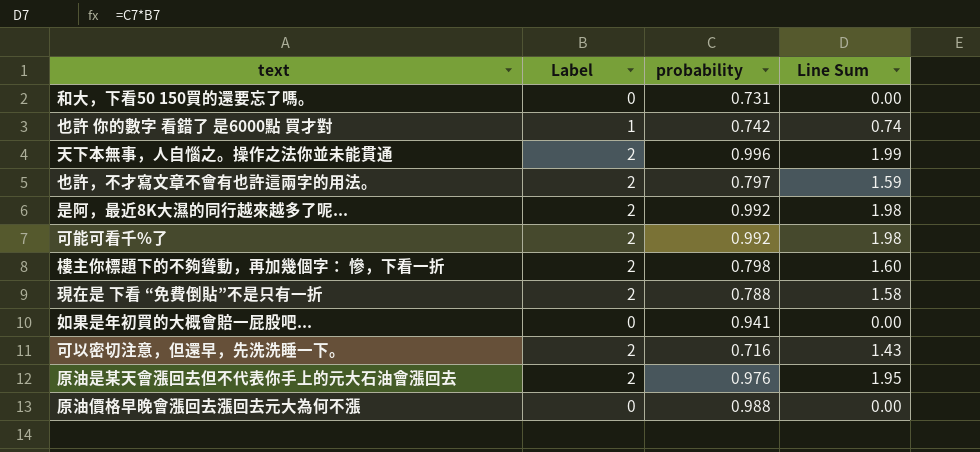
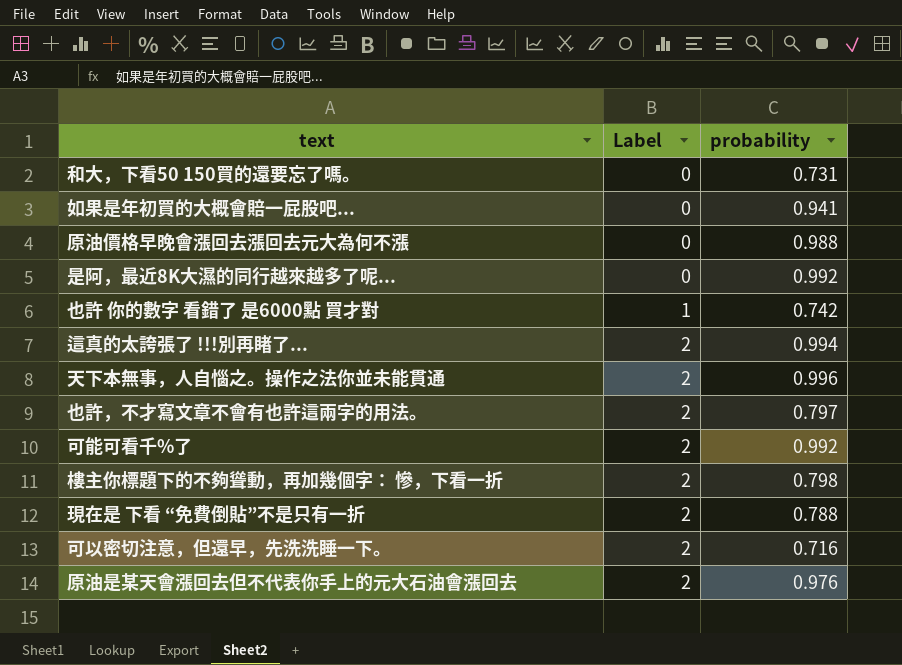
row order: none -> Label ascending
column Line Sum | formula: [Label] * [probability] -> none
是阿，最近8K大濕的同行越來越多了呢... | Label: 2 -> 0
row 這真的太誇張了 !!!別再睹了...: none -> 2 | 0.994

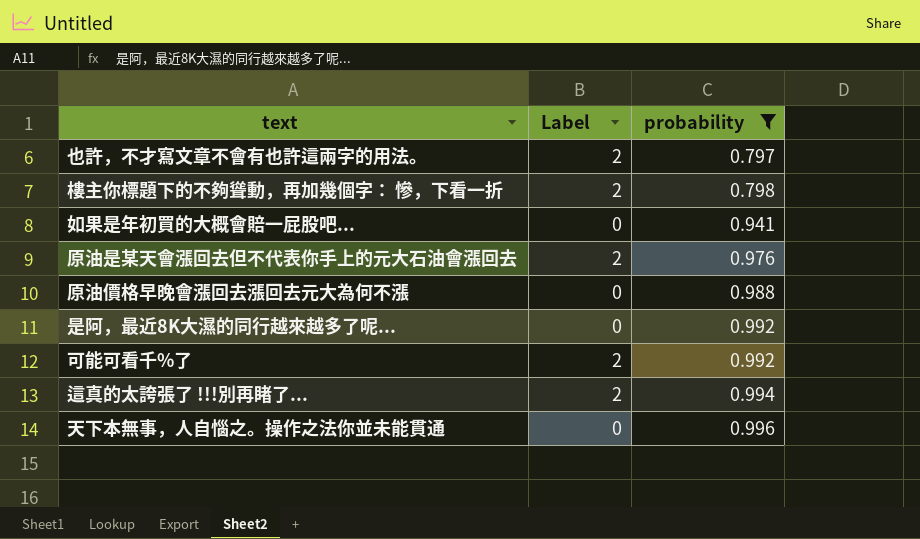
filter: none -> probability >= 0.797
row order: Label ascending -> probability ascending
天下本無事，人自惱之。操作之法你並未能貫通 | Label: 2 -> 0

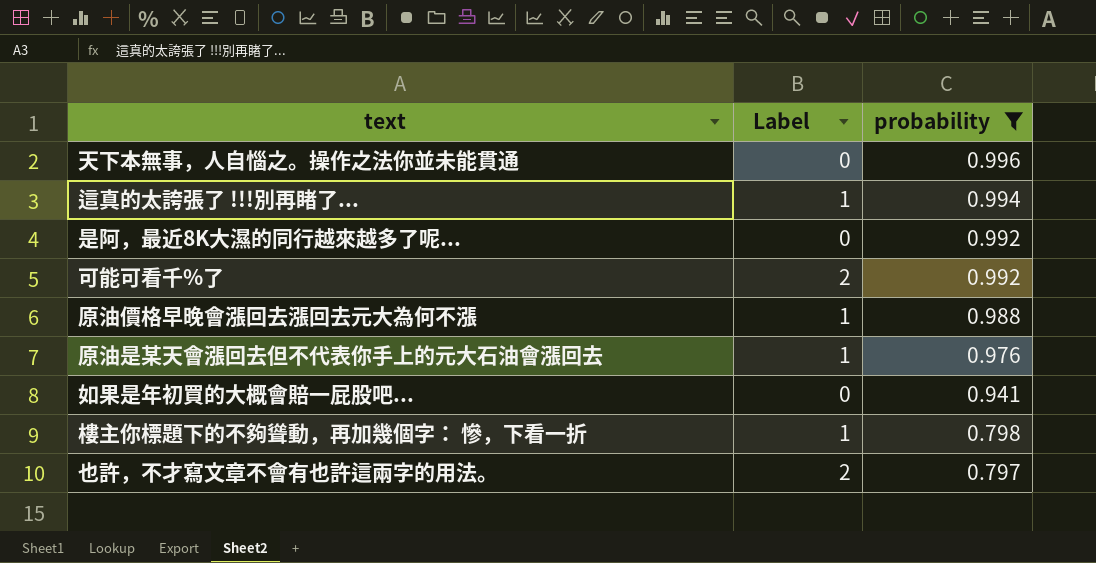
row order: probability ascending -> probability descending
這真的太誇張了 !!!別再睹了... | Label: 2 -> 1
原油價格早晚會漲回去漲回去元大為何不漲 | Label: 0 -> 1
原油是某天會漲回去但不代表你手上的元大石油會漲回去 | Label: 2 -> 1
樓主你標題下的不夠聳動，再加幾個字： 慘，下看一折 | Label: 2 -> 1

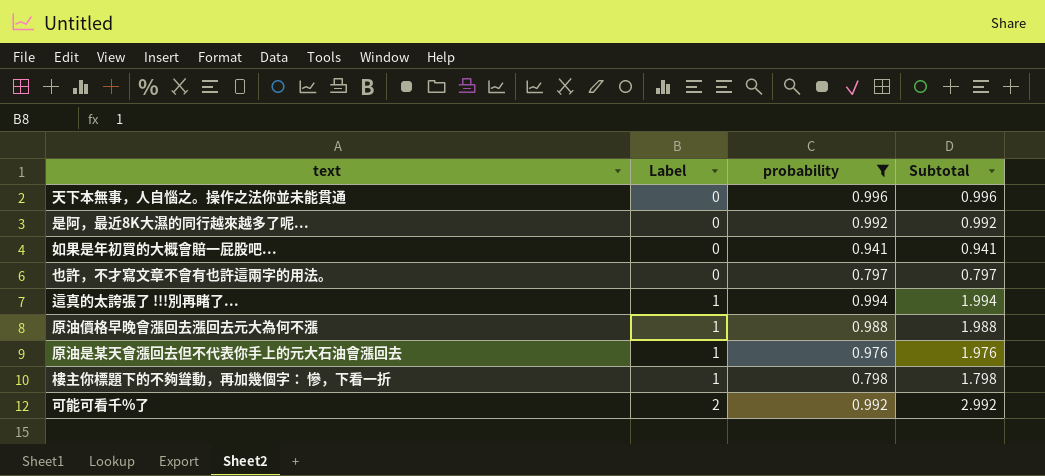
row order: probability descending -> Label ascending
column Subtotal | formula: none -> [Label] + [probability]
也許，不才寫文章不會有也許這兩字的用法。 | Label: 2 -> 0

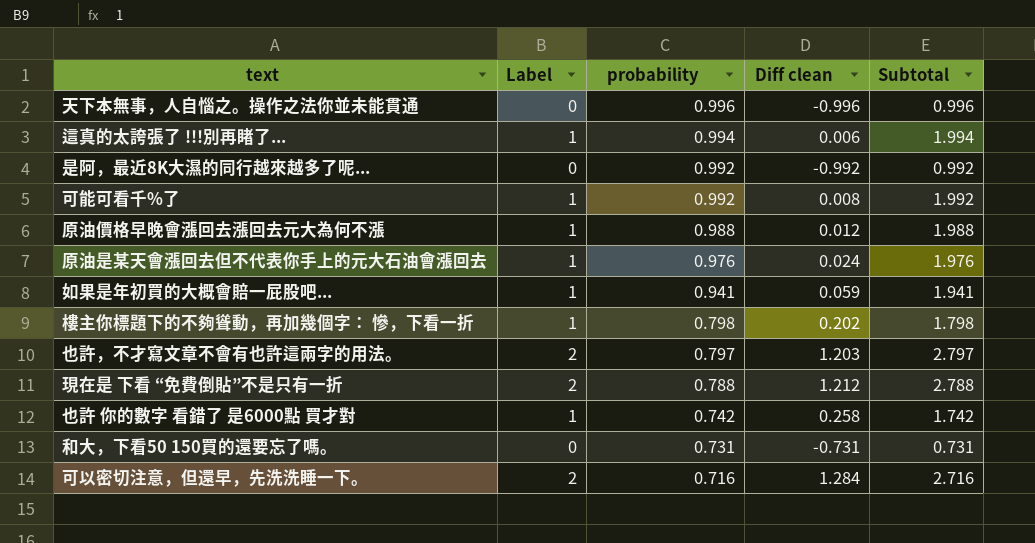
filter: probability >= 0.797 -> none
row order: Label ascending -> probability descending
column Diff clean | formula: none -> [Label] - [probability]
可能可看千%了 | Label: 2 -> 1
可能可看千%了 | Subtotal: 2.992 -> 1.992
如果是年初買的大概會賠一屁股吧... | Label: 0 -> 1
如果是年初買的大概會賠一屁股吧... | Subtotal: 0.941 -> 1.941
也許，不才寫文章不會有也許這兩字的用法。 | Label: 0 -> 2
也許，不才寫文章不會有也許這兩字的用法。 | Subtotal: 0.797 -> 2.797

